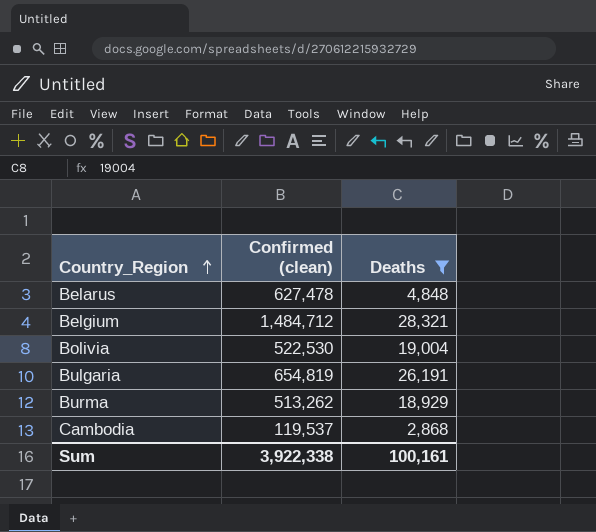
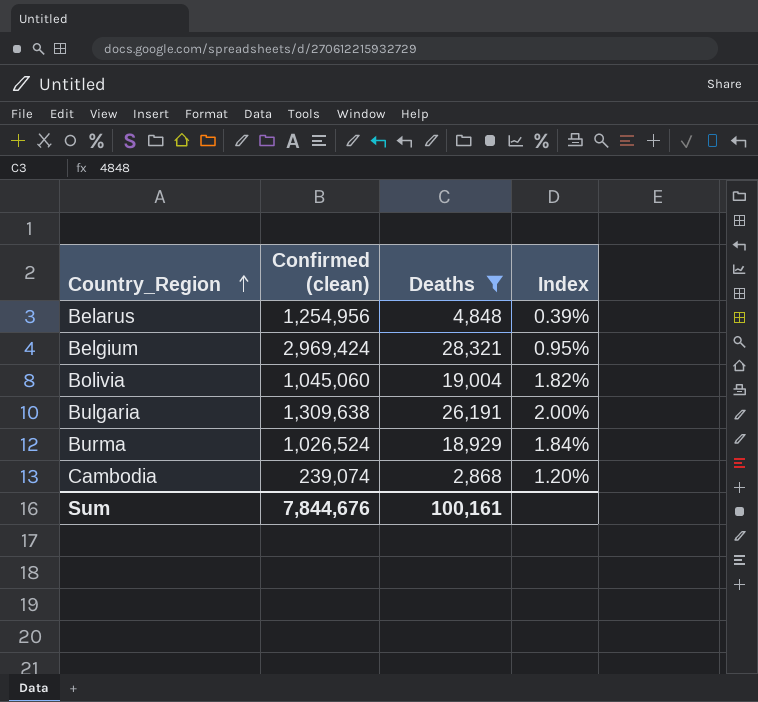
column Index | formula: none -> [Deaths] / [Confirmed (clean)]
Belarus | Confirmed (clean): 627,478 -> 1,254,956
Belgium | Confirmed (clean): 1,484,712 -> 2,969,424
Bolivia | Confirmed (clean): 522,530 -> 1,045,060
Bulgaria | Confirmed (clean): 654,819 -> 1,309,638
Burma | Confirmed (clean): 513,262 -> 1,026,524
Cambodia | Confirmed (clean): 119,537 -> 239,074
Sum | Confirmed (clean): 3,922,338 -> 7,844,676

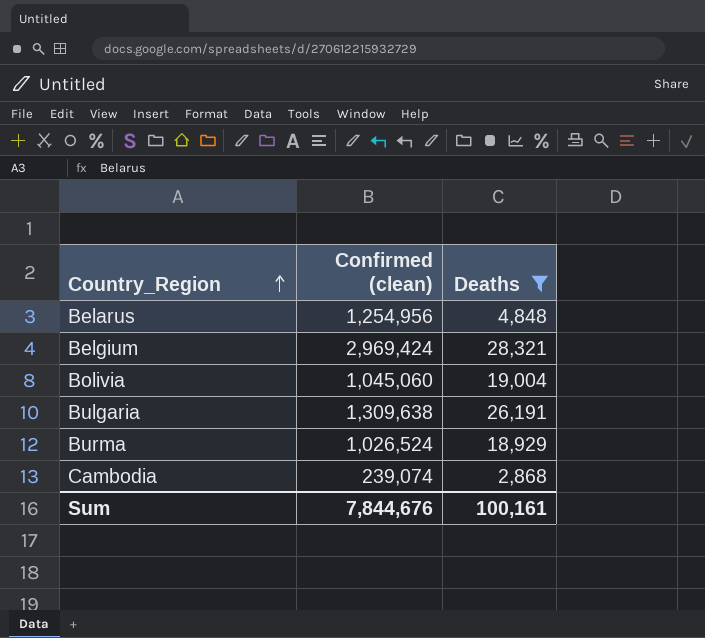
column Index | formula: [Deaths] / [Confirmed (clean)] -> none

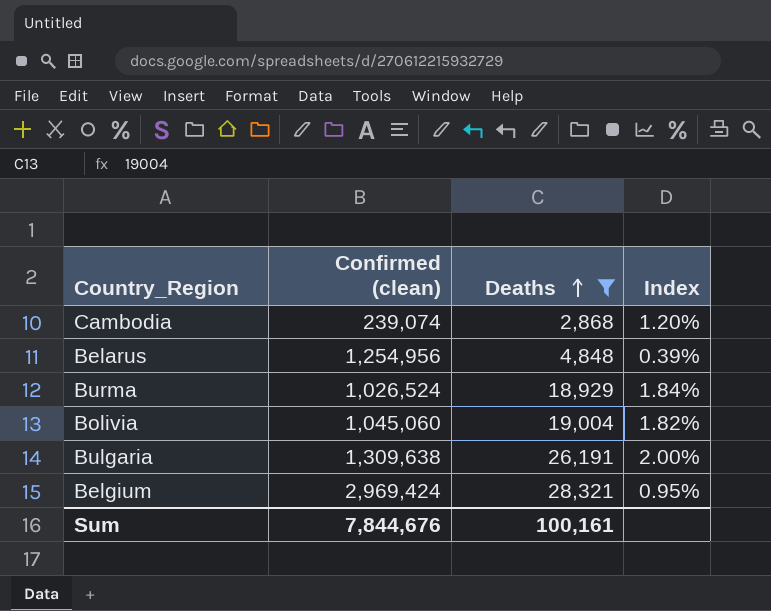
row order: Country_Region ascending -> Deaths ascending
column Index | formula: none -> [Deaths] / [Confirmed (clean)]

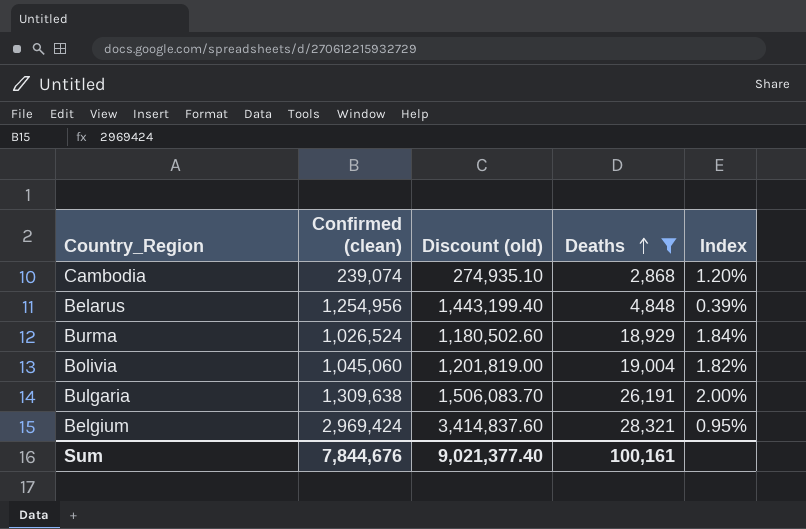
column Discount (old) | formula: none -> [Confirmed (clean)] * 1.15

